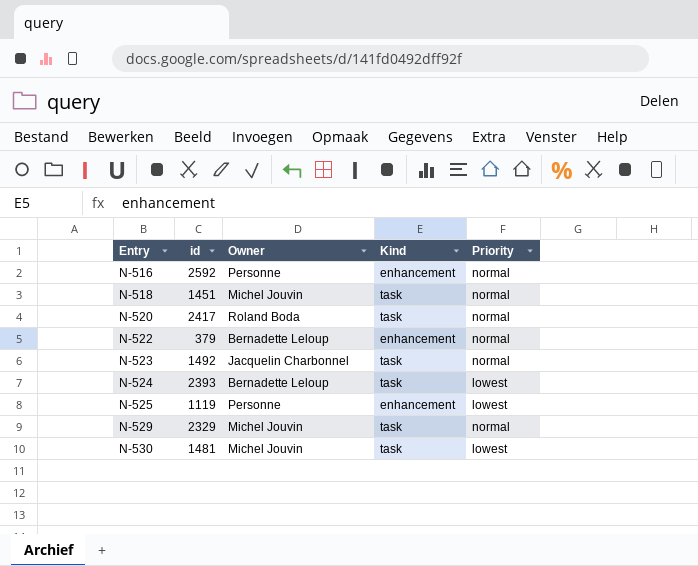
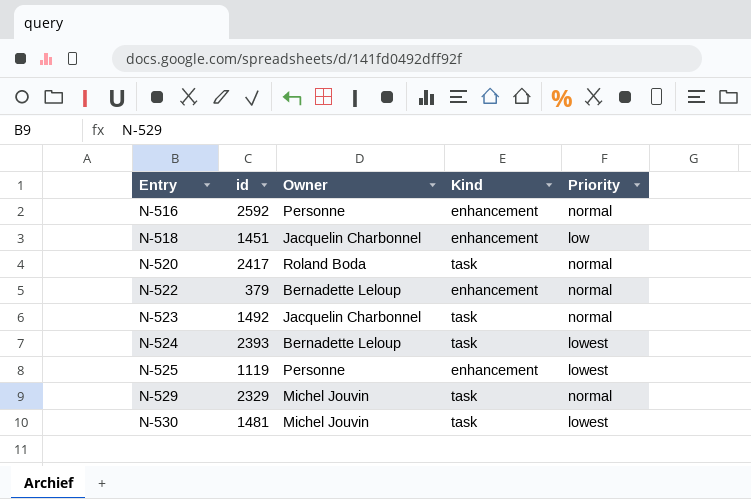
N-518 | Owner: Michel Jouvin -> Jacquelin Charbonnel
N-518 | Kind: task -> enhancement
N-518 | Priority: normal -> low

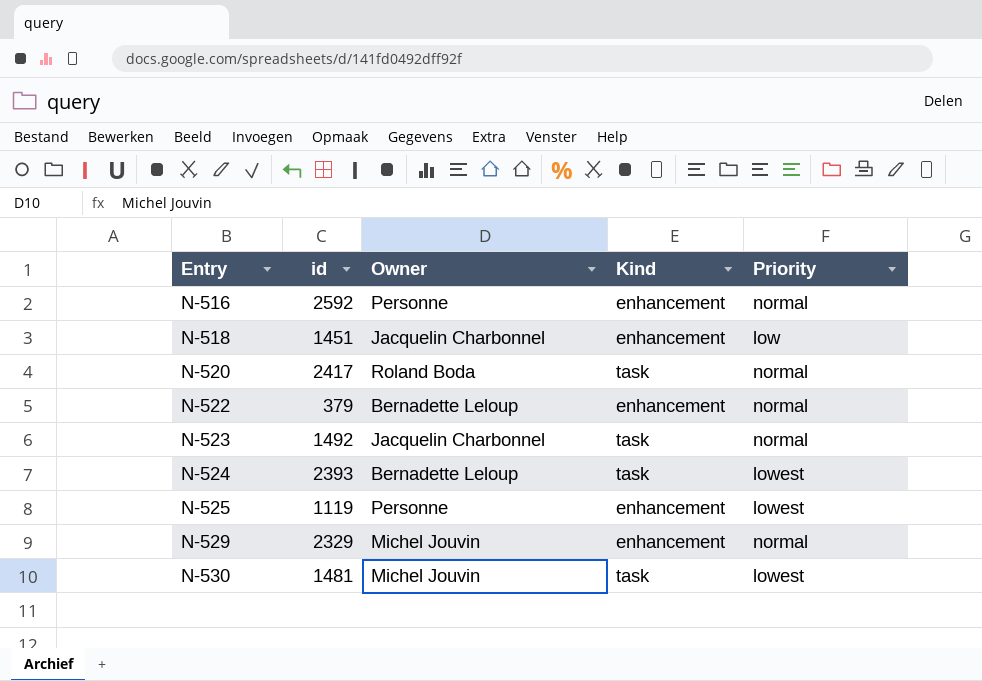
N-529 | Kind: task -> enhancement

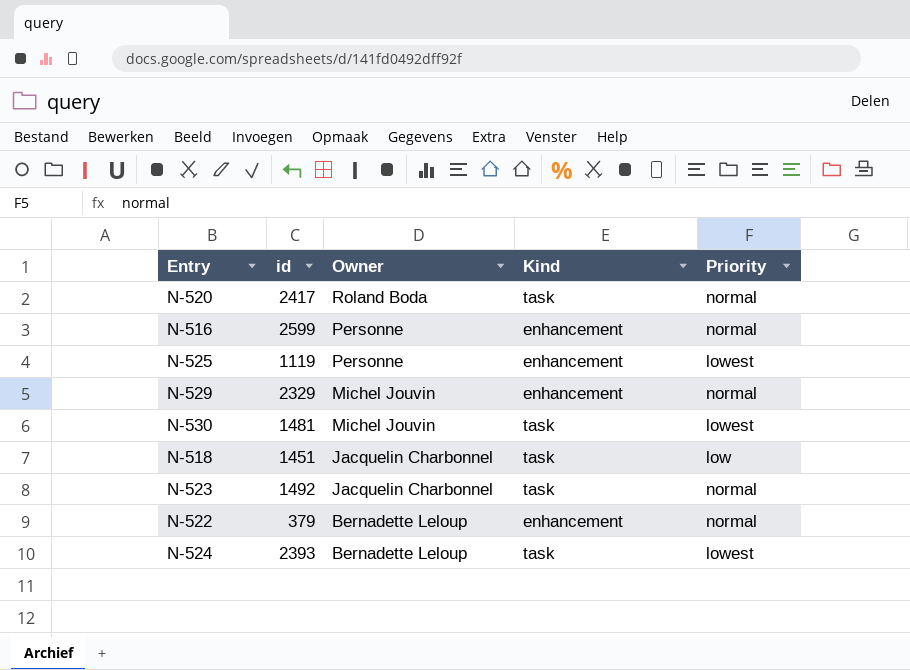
row order: Entry ascending -> Owner descending
N-516 | id: 2592 -> 2599
N-518 | Kind: enhancement -> task

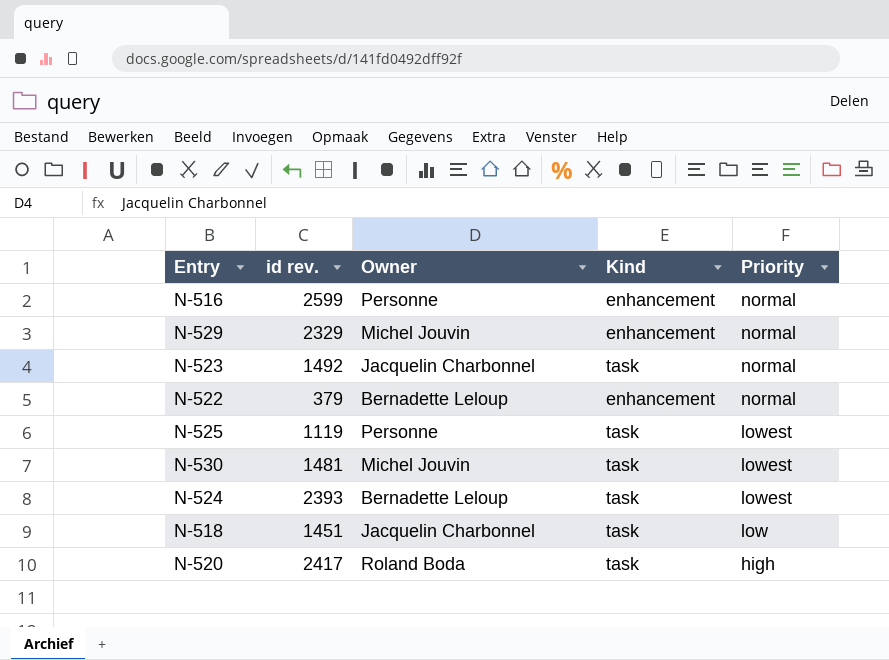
row order: Owner descending -> Priority descending
column name: id -> id rev.
N-525 | Kind: enhancement -> task
N-520 | Priority: normal -> high

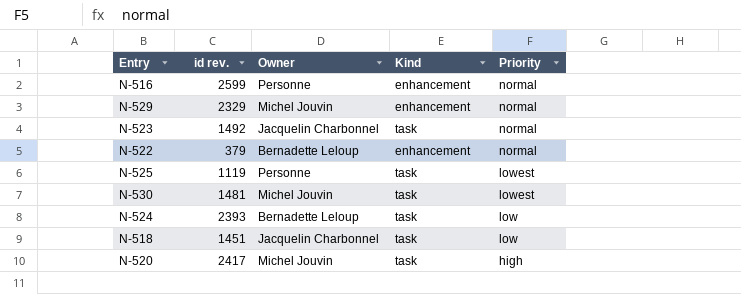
N-524 | Priority: lowest -> low
N-520 | Owner: Roland Boda -> Michel Jouvin

